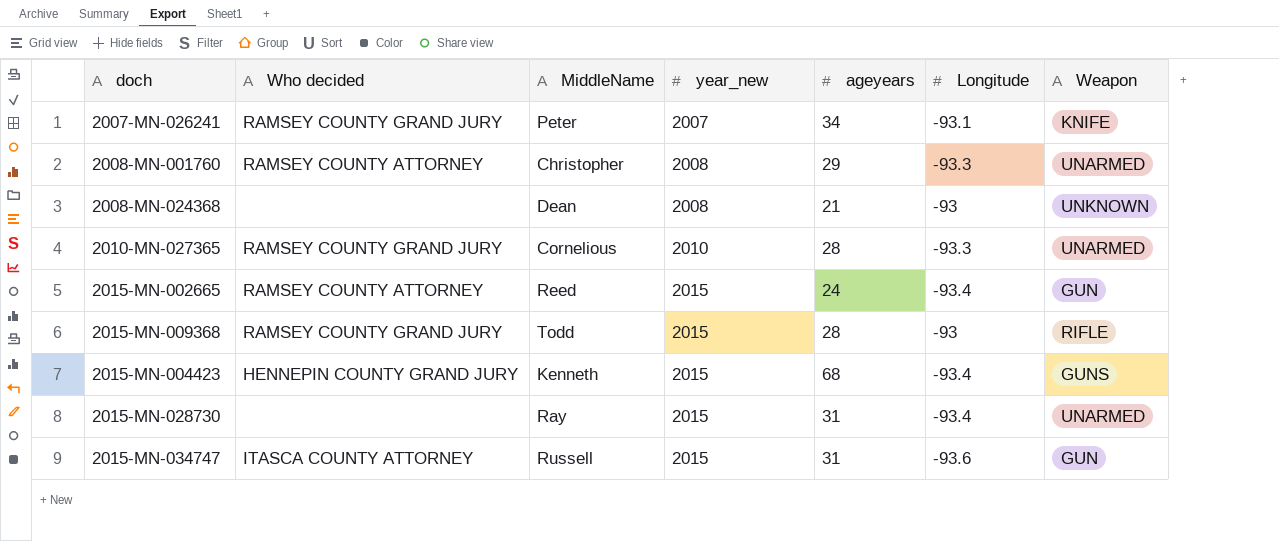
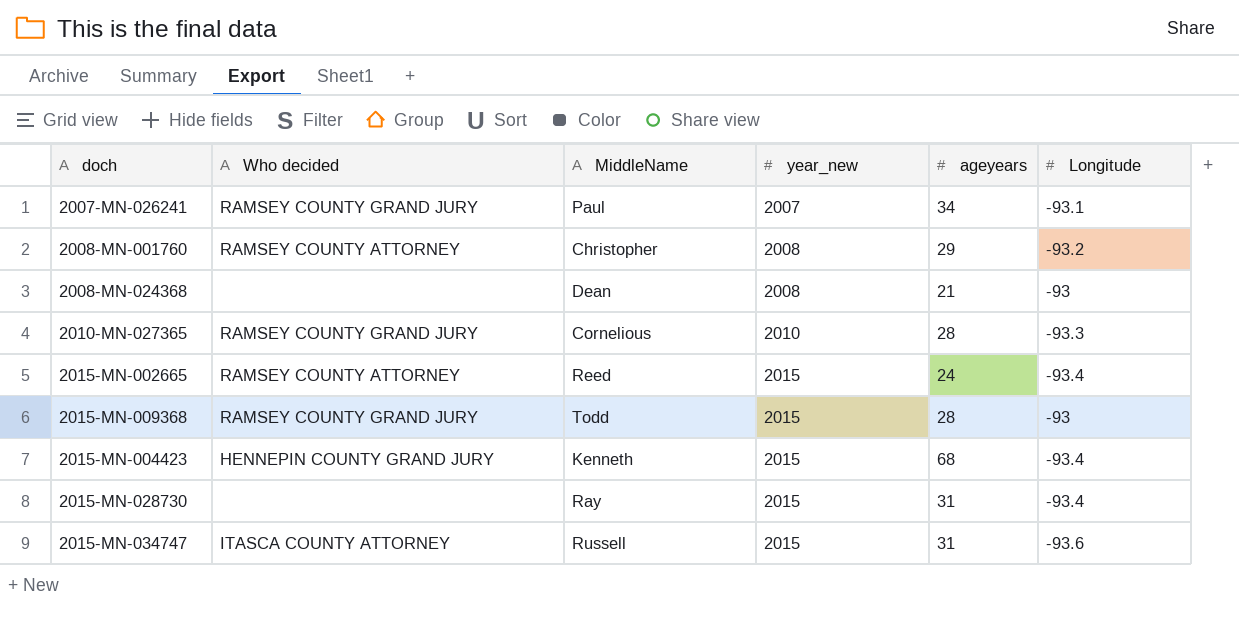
column Weapon | position: 7 -> none
2007-MN-026241 | MiddleName: Peter -> Paul
2008-MN-001760 | Longitude: -93.3 -> -93.2

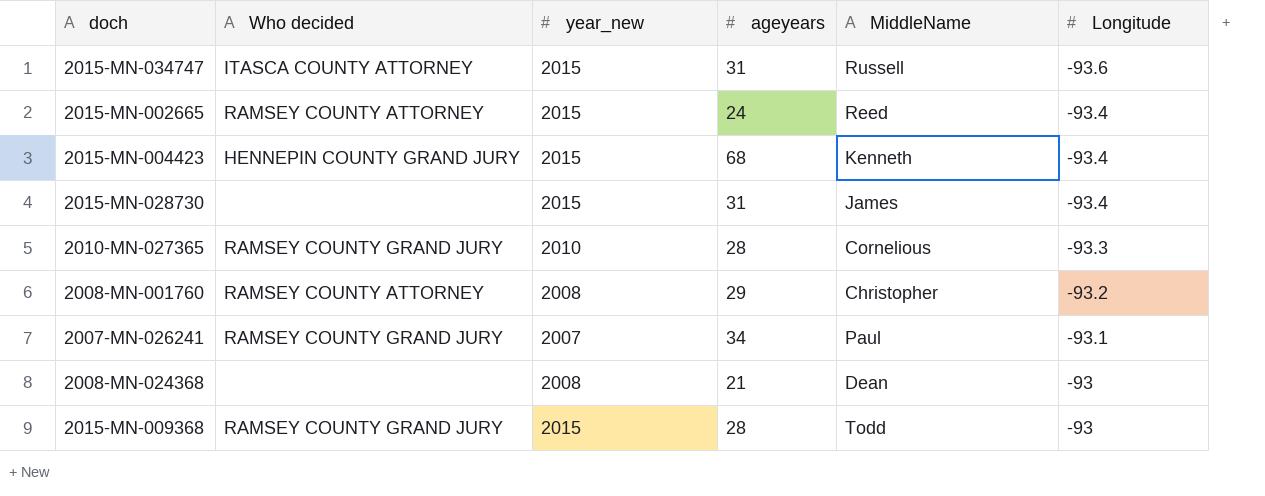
row order: year_new ascending -> Longitude ascending
column MiddleName | position: 3 -> 5
2015-MN-028730 | MiddleName: Ray -> James

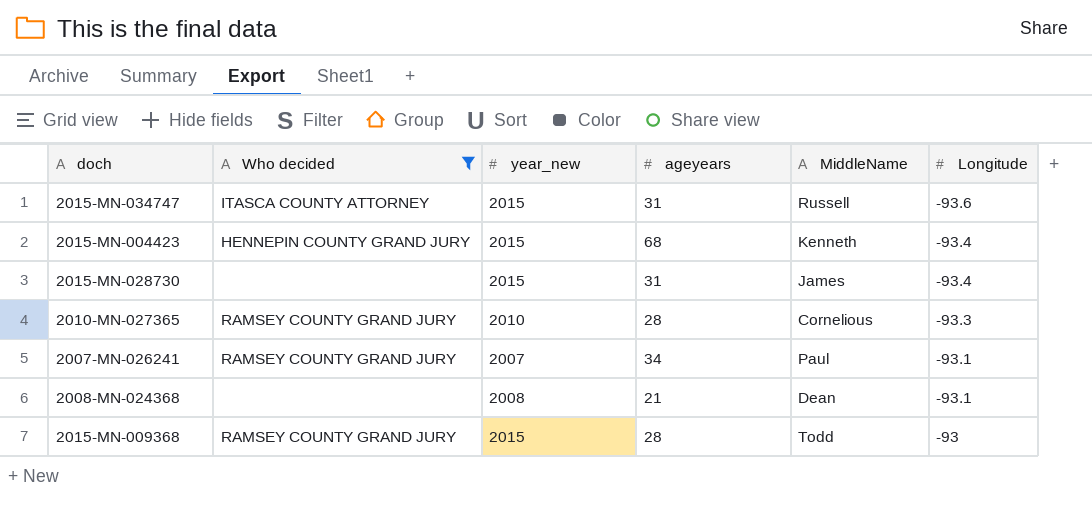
filter: none -> Who decided != RAMSEY COUNTY ATTORNEY
2008-MN-024368 | Longitude: -93 -> -93.1

